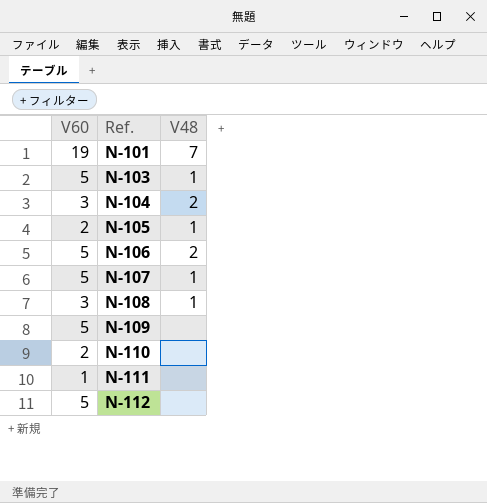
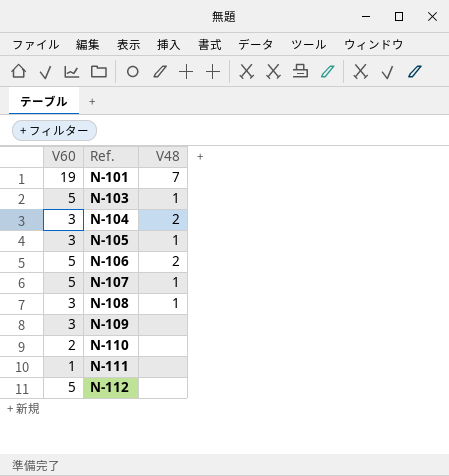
N-105 | V60: 2 -> 3
N-109 | V60: 5 -> 3

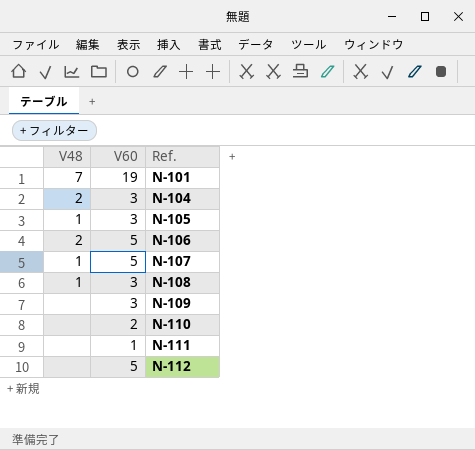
column V48 | position: 3 -> 1
row N-103: 5 | 1 -> none

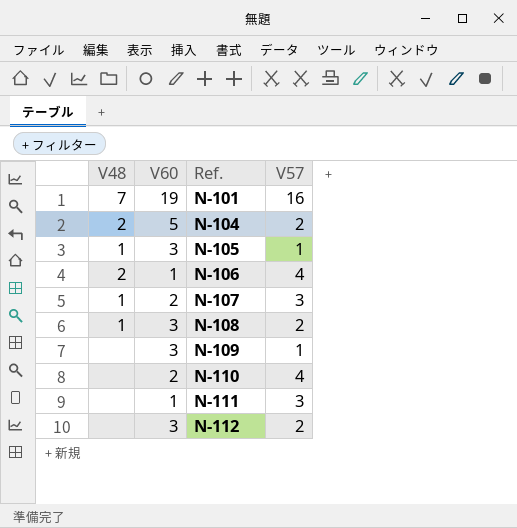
column V57 | position: none -> 4
N-104 | V60: 3 -> 5
N-106 | V60: 5 -> 1
N-107 | V60: 5 -> 2
N-112 | V60: 5 -> 3

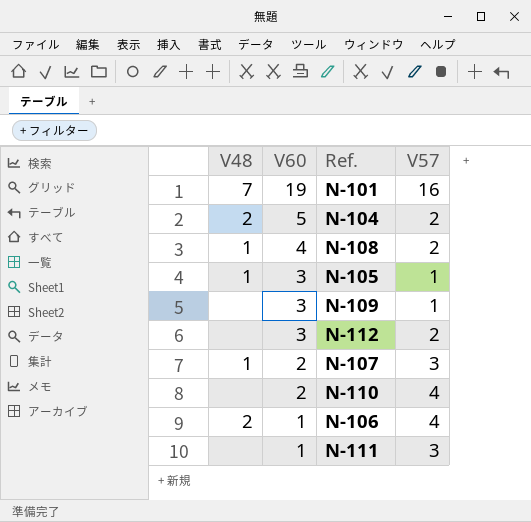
row order: Ref. ascending -> V60 descending
N-108 | V60: 3 -> 4

